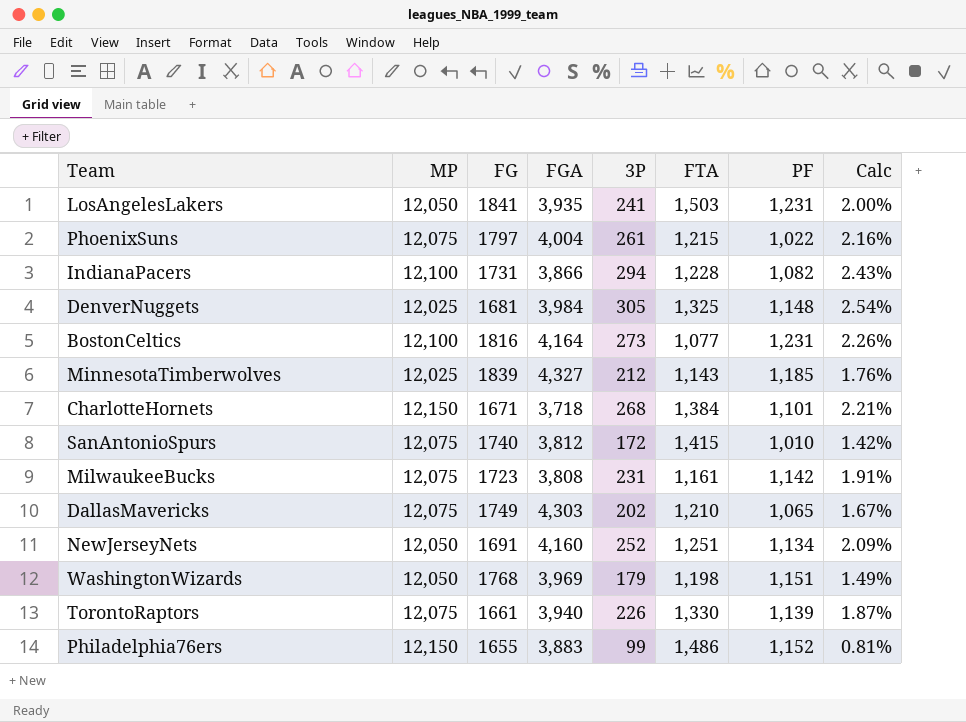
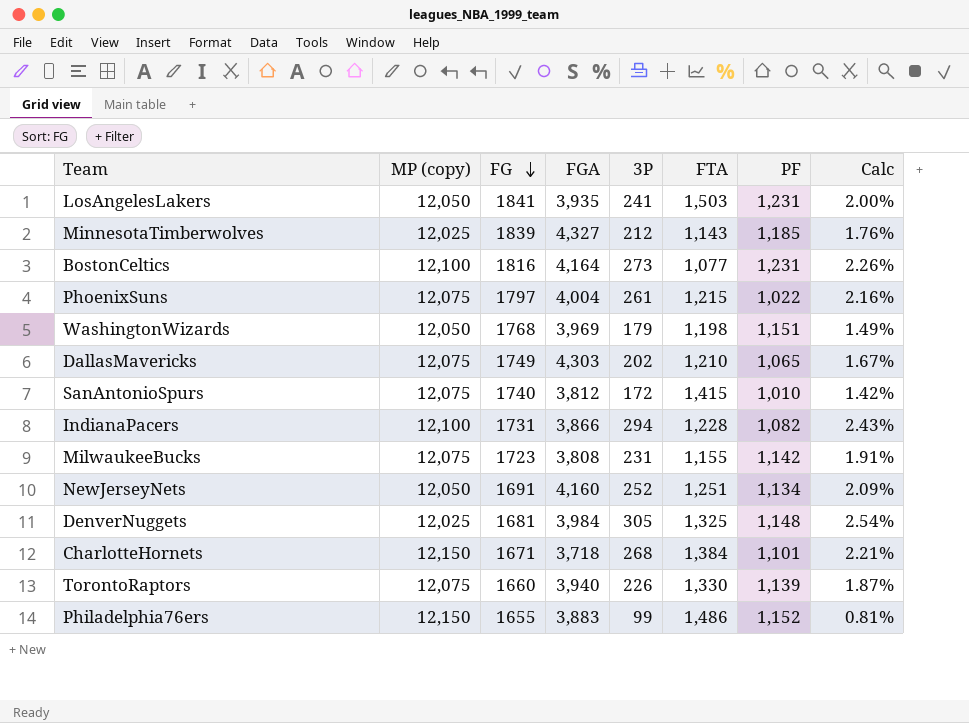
row order: none -> FG descending
column name: MP -> MP (copy)
MilwaukeeBucks | FTA: 1,161 -> 1,155
TorontoRaptors | FG: 1661 -> 1660

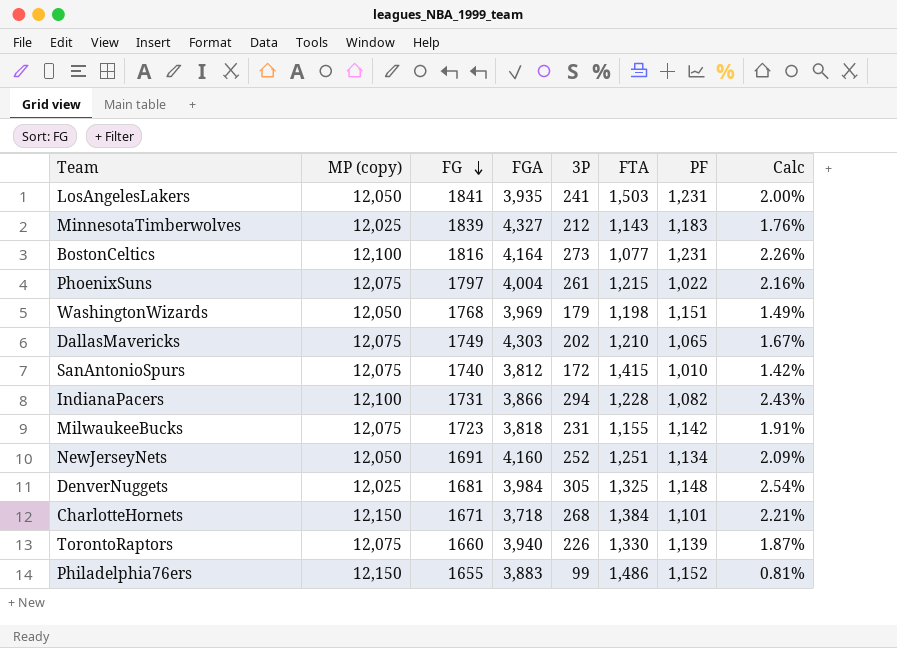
MinnesotaTimberwolves | PF: 1,185 -> 1,183
MilwaukeeBucks | FGA: 3,808 -> 3,818

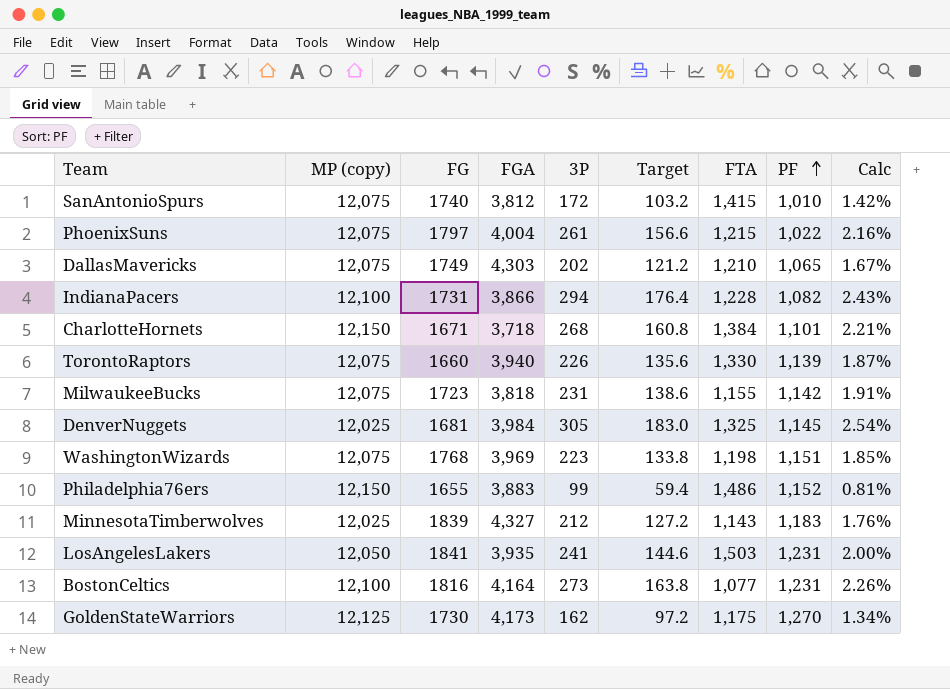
row order: FG descending -> PF ascending
column Target | formula: none -> [3P] * 0.6
row NewJerseyNets: 12,050 | 1691 | 4,160 | 252 | 1,251 | 1,134 | 2.09% -> none
DenverNuggets | PF: 1,148 -> 1,145
WashingtonWizards | MP (copy): 12,050 -> 12,075
WashingtonWizards | 3P: 179 -> 223
WashingtonWizards | Calc: 1.49% -> 1.85%
row GoldenStateWarriors: none -> 12,125 | 1730 | 4,173 | 162 | 97.2 | 1,175 | 1,270 | 1.34%

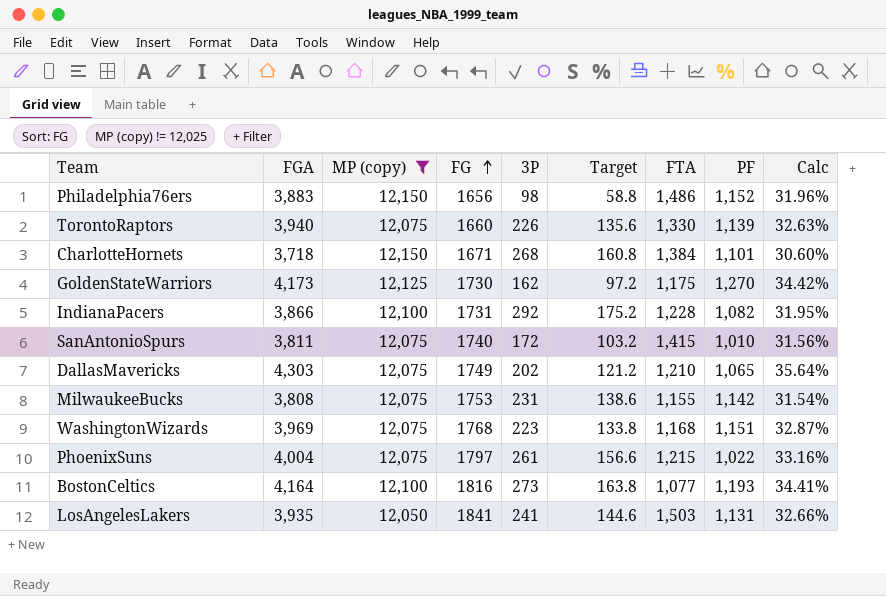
filter: none -> MP (copy) != 12,025
row order: PF ascending -> FG ascending
column FGA | position: 4 -> 2
column Calc | formula: [3P] / [MP (copy)] -> [FGA] / [MP (copy)]
Philadelphia76ers | FG: 1655 -> 1656
Philadelphia76ers | 3P: 99 -> 98
Philadelphia76ers | Target: 59.4 -> 58.8
IndianaPacers | 3P: 294 -> 292
IndianaPacers | Target: 176.4 -> 175.2
SanAntonioSpurs | FGA: 3,812 -> 3,811
MilwaukeeBucks | FGA: 3,818 -> 3,808
MilwaukeeBucks | FG: 1723 -> 1753
WashingtonWizards | FTA: 1,198 -> 1,168
BostonCeltics | PF: 1,231 -> 1,193
LosAngelesLakers | PF: 1,231 -> 1,131

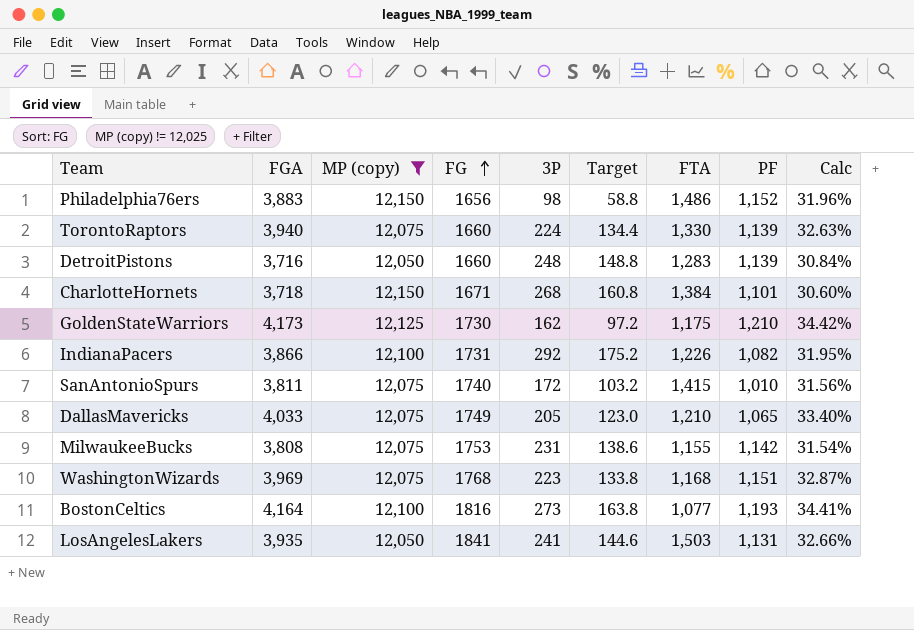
row PhoenixSuns: 4,004 | 12,075 | 1797 | 261 | 156.6 | 1,215 | 1,022 | 33.16% -> none
TorontoRaptors | 3P: 226 -> 224
TorontoRaptors | Target: 135.6 -> 134.4
row DetroitPistons: none -> 3,716 | 12,050 | 1660 | 248 | 148.8 | 1,283 | 1,139 | 30.84%
GoldenStateWarriors | PF: 1,270 -> 1,210
IndianaPacers | FTA: 1,228 -> 1,226
DallasMavericks | FGA: 4,303 -> 4,033
DallasMavericks | 3P: 202 -> 205
DallasMavericks | Target: 121.2 -> 123.0
DallasMavericks | Calc: 35.64% -> 33.40%

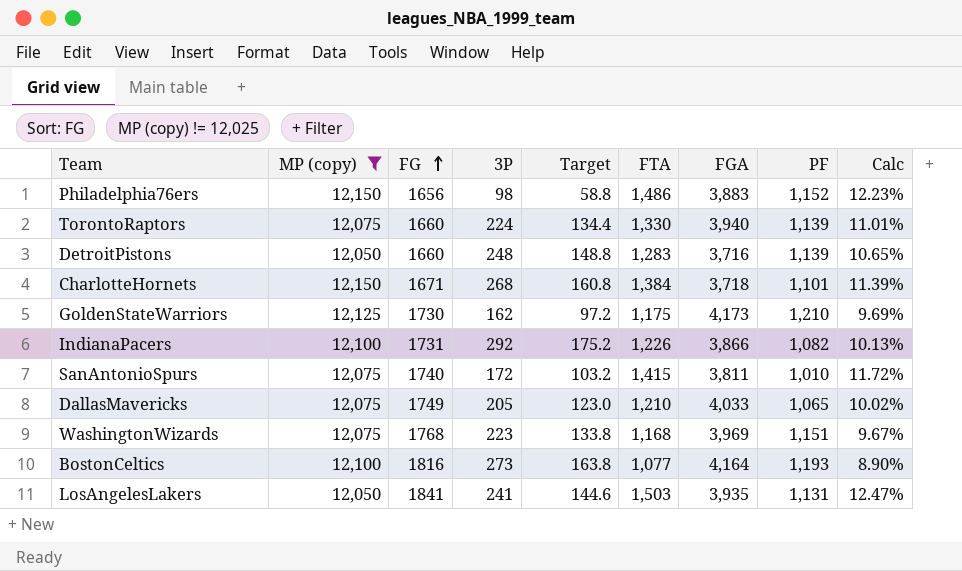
column FGA | position: 2 -> 7
column Calc | formula: [FGA] / [MP (copy)] -> [FTA] / [MP (copy)]
row MilwaukeeBucks: 3,808 | 12,075 | 1753 | 231 | 138.6 | 1,155 | 1,142 | 31.54% -> none

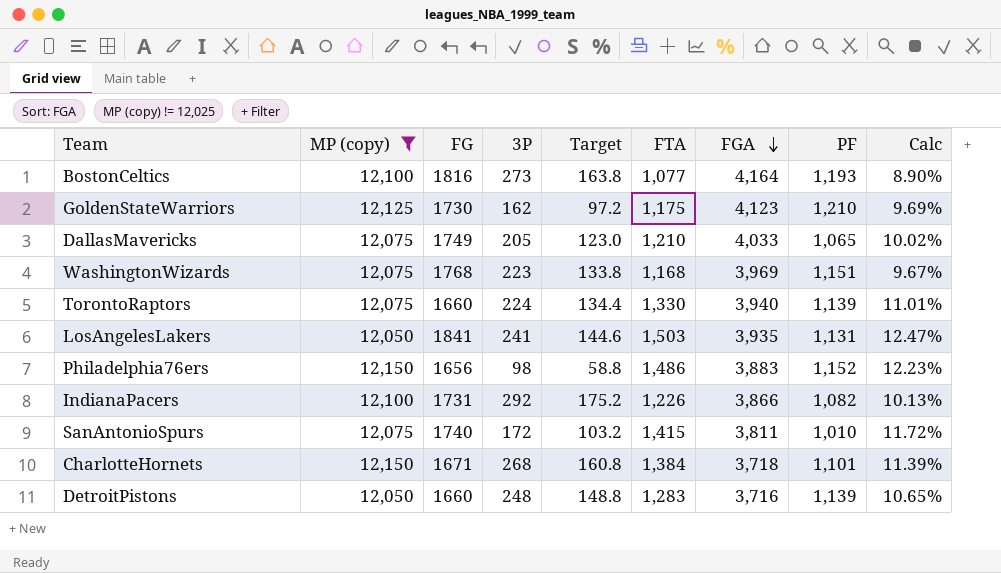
row order: FG ascending -> FGA descending
GoldenStateWarriors | FGA: 4,173 -> 4,123

